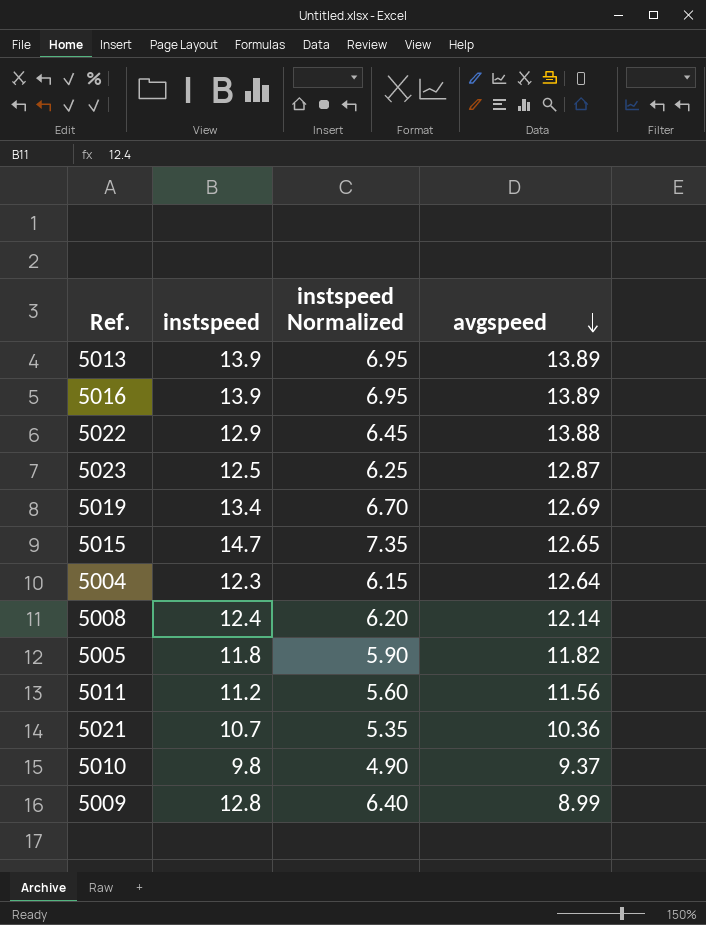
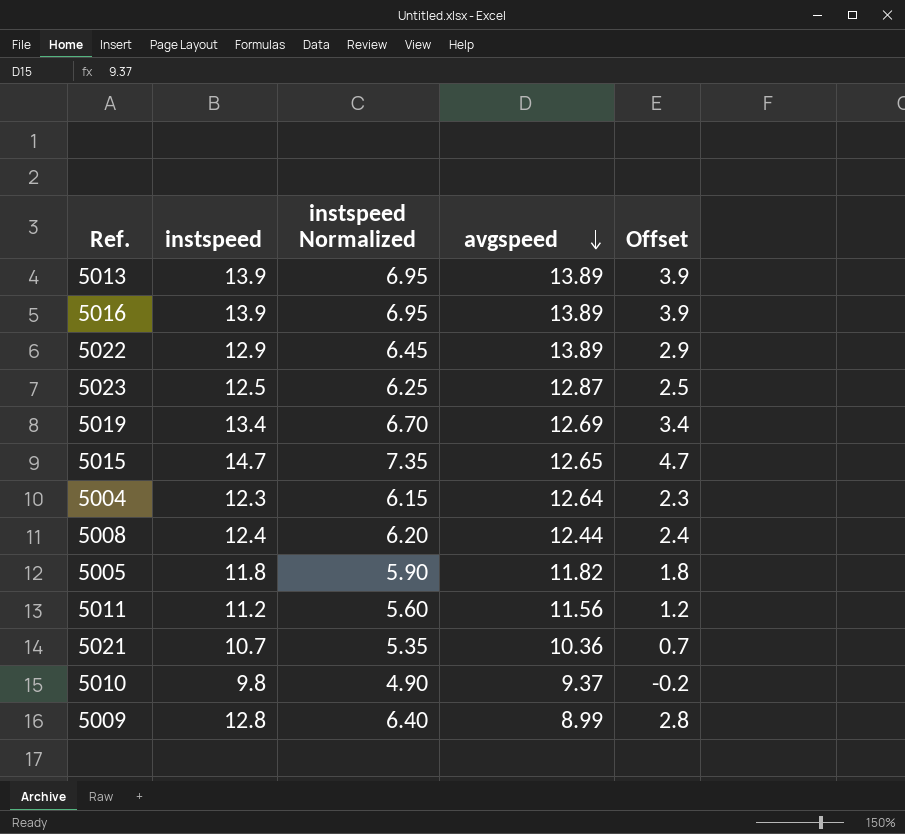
column Offset | formula: none -> [instspeed] - 10
5022 | avgspeed: 13.88 -> 13.89
5008 | avgspeed: 12.14 -> 12.44

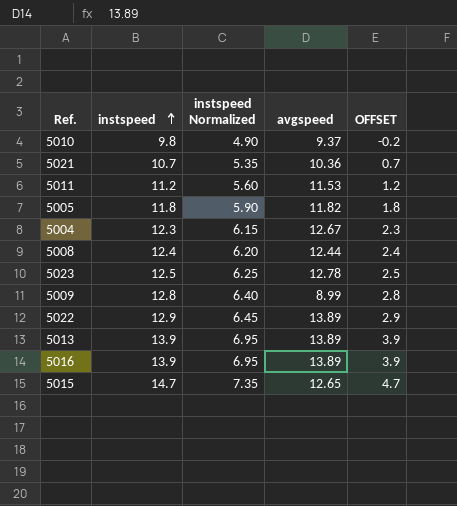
row order: avgspeed descending -> instspeed ascending
column name: Offset -> OFFSET
row 5019: 13.4 | 6.70 | 12.69 | 3.4 -> none
5011 | avgspeed: 11.56 -> 11.53
5004 | avgspeed: 12.64 -> 12.67
5023 | avgspeed: 12.87 -> 12.78

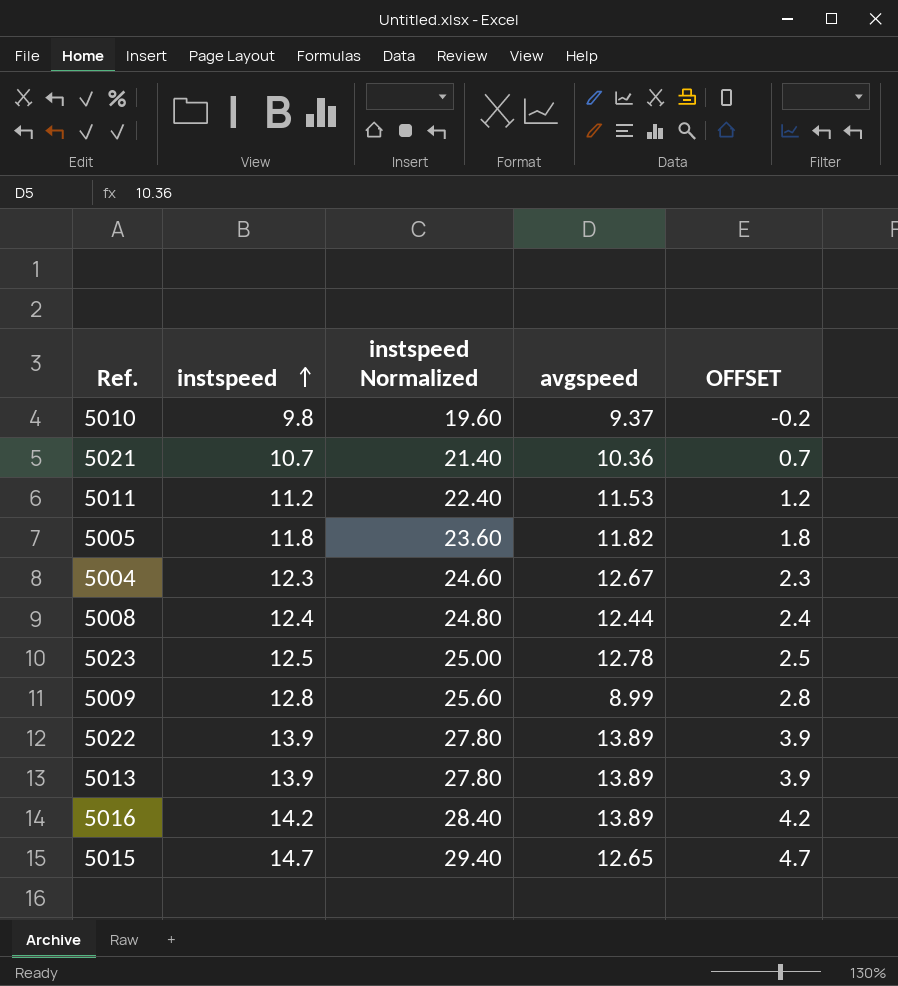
column instspeed Normalized | formula: [instspeed] * 0.5 -> [instspeed] * 2
5022 | instspeed: 12.9 -> 13.9
5022 | OFFSET: 2.9 -> 3.9
5016 | instspeed: 13.9 -> 14.2
5016 | OFFSET: 3.9 -> 4.2

